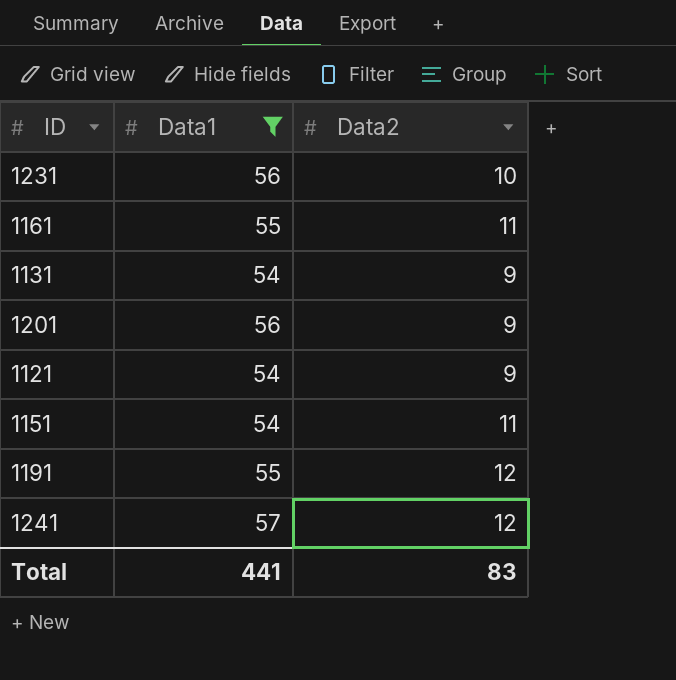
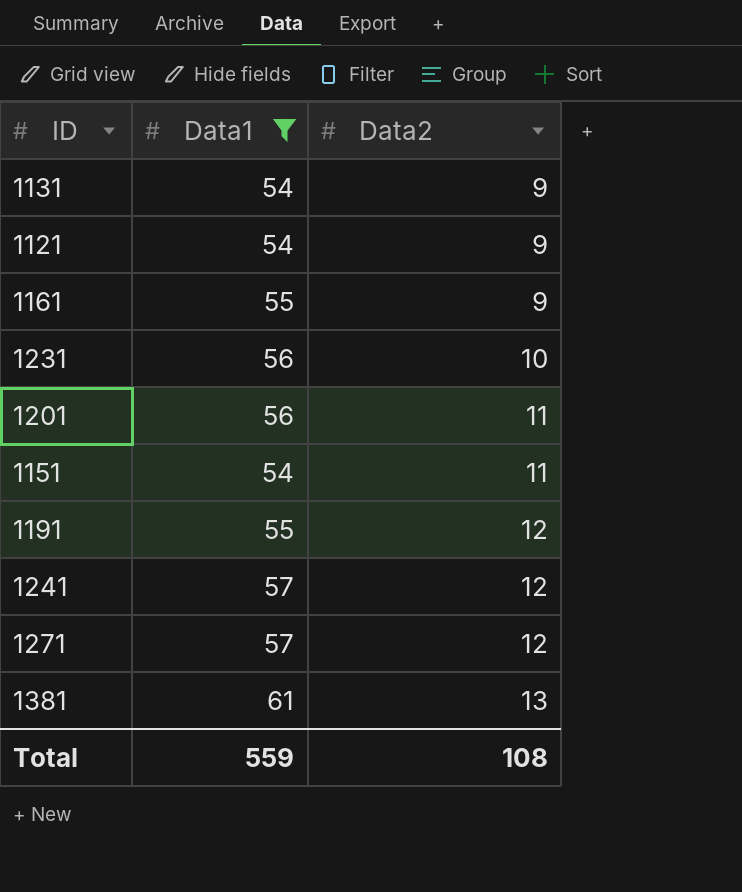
row order: none -> Data2 ascending
1161 | Data2: 11 -> 9
1201 | Data2: 9 -> 11
row 1271: none -> 57 | 12
row 1381: none -> 61 | 13
Total | Data1: 441 -> 559
Total | Data2: 83 -> 108

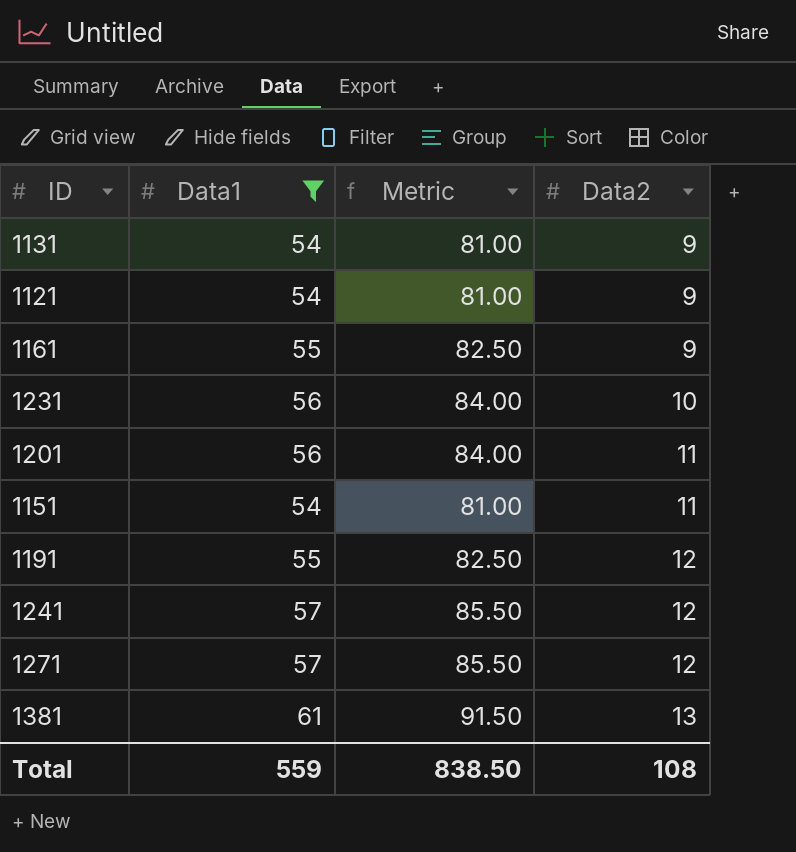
column Metric | formula: none -> [Data1] * 1.5

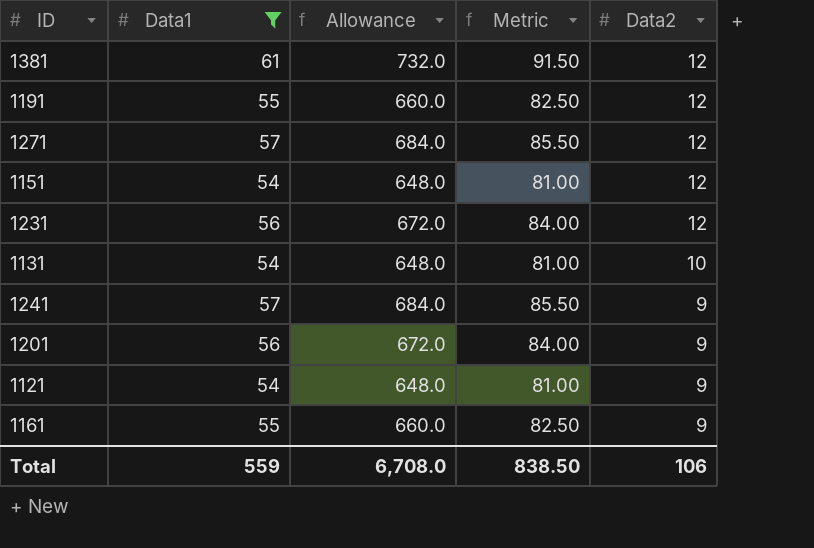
row order: Data2 ascending -> Data2 descending
column Allowance | formula: none -> [Data1] * 12
1381 | Data2: 13 -> 12
1151 | Data2: 11 -> 12
1231 | Data2: 10 -> 12
1131 | Data2: 9 -> 10
1241 | Data2: 12 -> 9
1201 | Data2: 11 -> 9
Total | Data2: 108 -> 106

